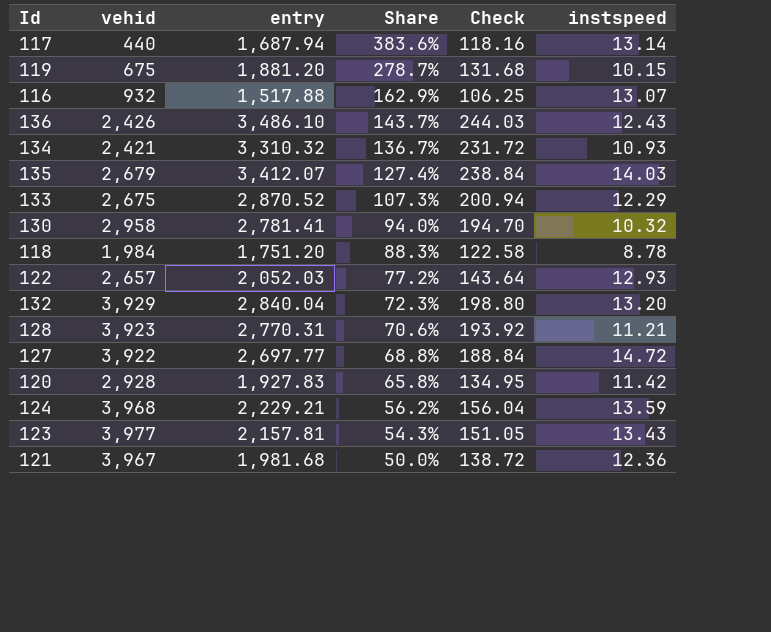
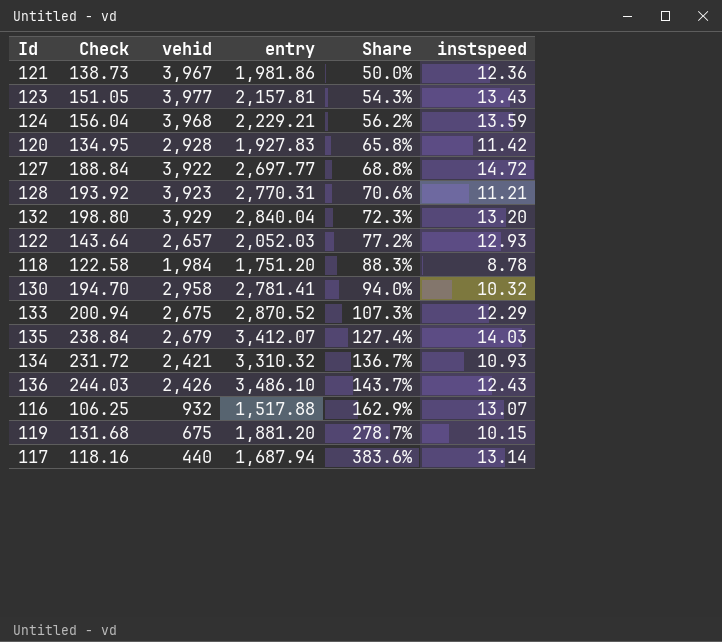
row order: Share descending -> Share ascending
column Check | position: 5 -> 2
121 | Check: 138.72 -> 138.73
121 | entry: 1,981.68 -> 1,981.86

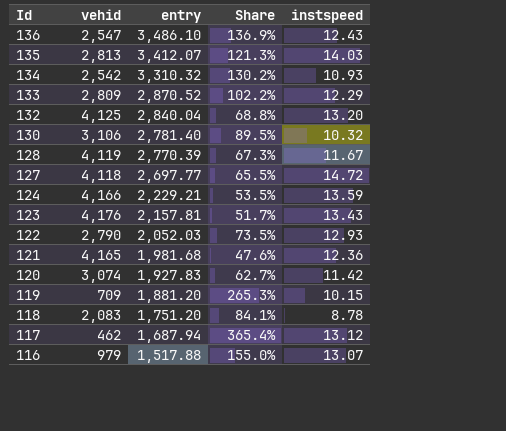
row order: Share ascending -> Id descending
column Check | formula: [entry] * 0.07 -> none
136 | vehid: 2,426 -> 2,547
136 | Share: 143.7% -> 136.9%
135 | vehid: 2,679 -> 2,813
135 | Share: 127.4% -> 121.3%
134 | vehid: 2,421 -> 2,542
134 | Share: 136.7% -> 130.2%
133 | vehid: 2,675 -> 2,809
133 | Share: 107.3% -> 102.2%
132 | vehid: 3,929 -> 4,125
132 | Share: 72.3% -> 68.8%
130 | vehid: 2,958 -> 3,106
130 | entry: 2,781.41 -> 2,781.40
130 | Share: 94.0% -> 89.5%
128 | vehid: 3,923 -> 4,119
128 | entry: 2,770.31 -> 2,770.39
128 | Share: 70.6% -> 67.3%
128 | instspeed: 11.21 -> 11.67
127 | vehid: 3,922 -> 4,118
127 | Share: 68.8% -> 65.5%
124 | vehid: 3,968 -> 4,166
124 | Share: 56.2% -> 53.5%
123 | vehid: 3,977 -> 4,176
123 | Share: 54.3% -> 51.7%
122 | vehid: 2,657 -> 2,790
122 | Share: 77.2% -> 73.5%
121 | vehid: 3,967 -> 4,165
121 | entry: 1,981.86 -> 1,981.68
121 | Share: 50.0% -> 47.6%
120 | vehid: 2,928 -> 3,074
120 | Share: 65.8% -> 62.7%
119 | vehid: 675 -> 709
119 | Share: 278.7% -> 265.3%
118 | vehid: 1,984 -> 2,083
118 | Share: 88.3% -> 84.1%
117 | vehid: 440 -> 462
117 | Share: 383.6% -> 365.4%
117 | instspeed: 13.14 -> 13.12
116 | vehid: 932 -> 979
116 | Share: 162.9% -> 155.0%

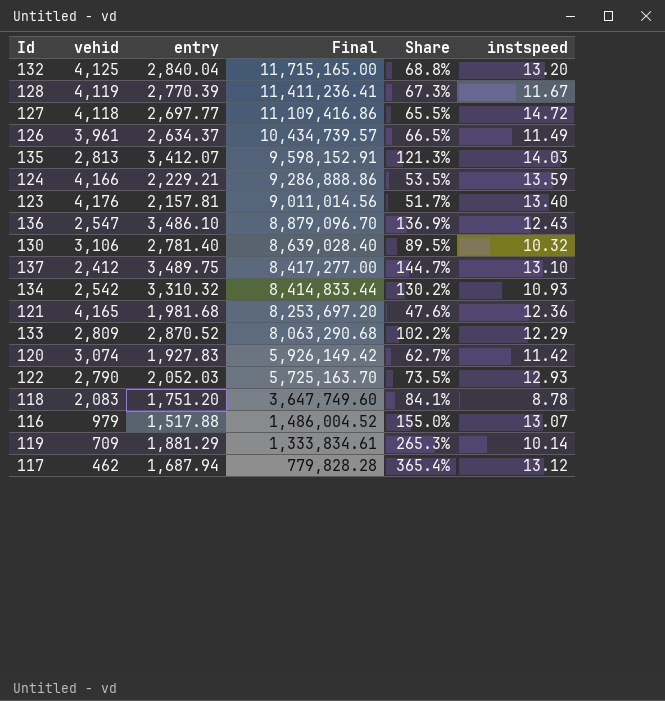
row order: Id descending -> Final descending
column Final | formula: none -> [vehid] * [entry]
row 126: none -> 3,961 | 2,634.37 | 10,434,739.57 | 66.5% | 11.49
123 | instspeed: 13.43 -> 13.40
row 137: none -> 2,412 | 3,489.75 | 8,417,277.00 | 144.7% | 13.10
119 | entry: 1,881.20 -> 1,881.29
119 | instspeed: 10.15 -> 10.14

